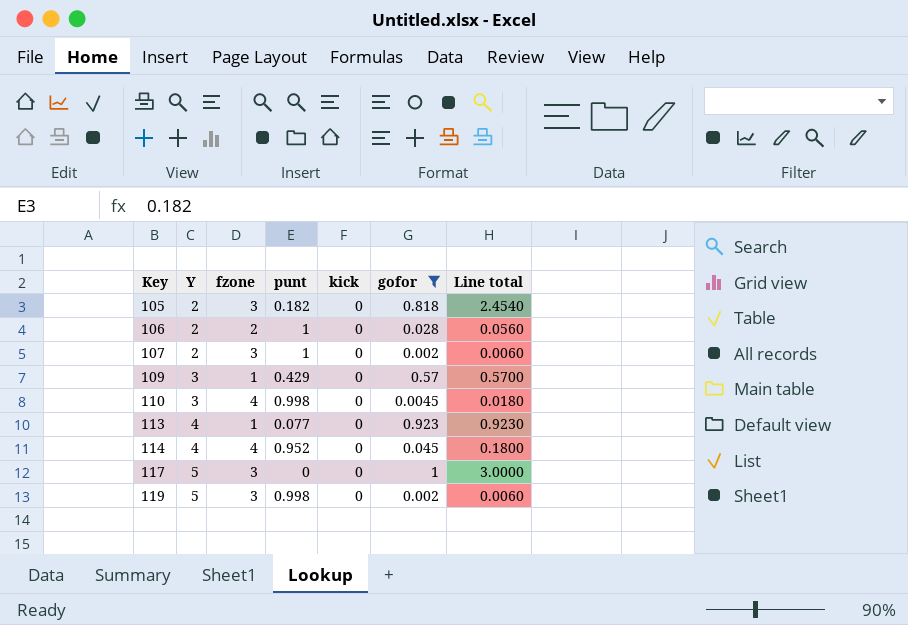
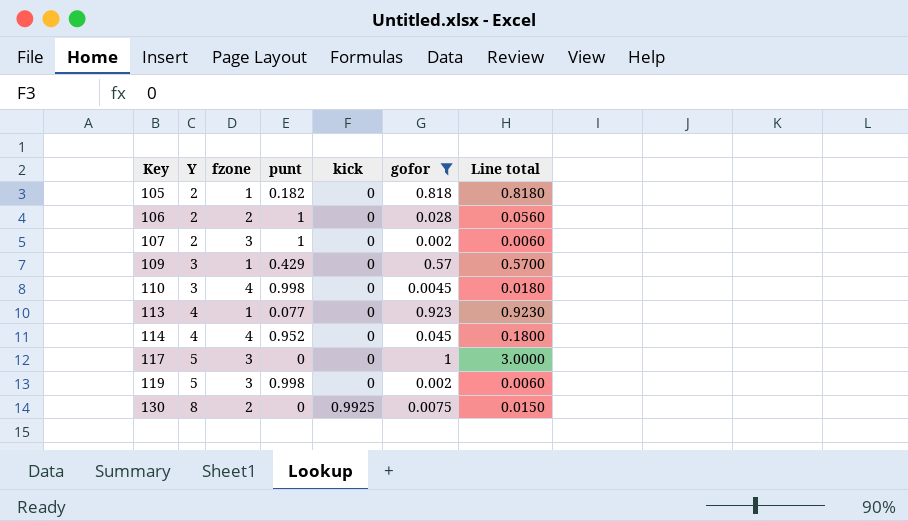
105 | fzone: 3 -> 1
105 | Line total: 2.4540 -> 0.8180
row 130: none -> 8 | 2 | 0 | 0.9925 | 0.0075 | 0.0150

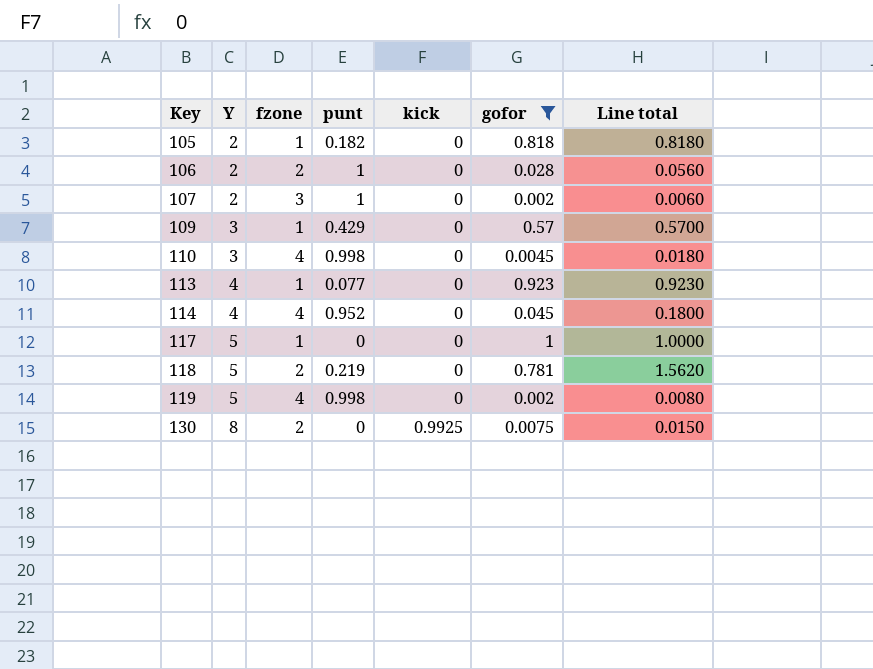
117 | fzone: 3 -> 1
117 | Line total: 3.0000 -> 1.0000
row 118: none -> 5 | 2 | 0.219 | 0 | 0.781 | 1.5620
119 | fzone: 3 -> 4
119 | Line total: 0.0060 -> 0.0080

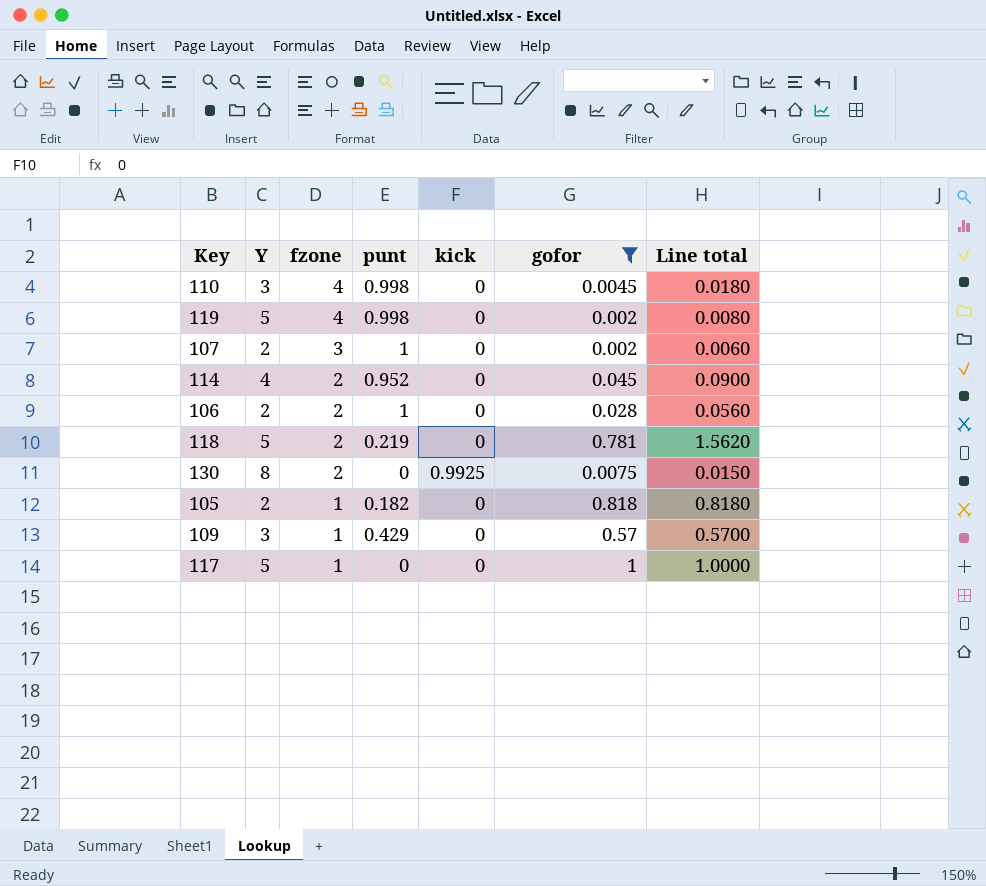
row order: Key ascending -> fzone descending
row 113: 4 | 1 | 0.077 | 0 | 0.923 | 0.9230 -> none
114 | fzone: 4 -> 2
114 | Line total: 0.1800 -> 0.0900

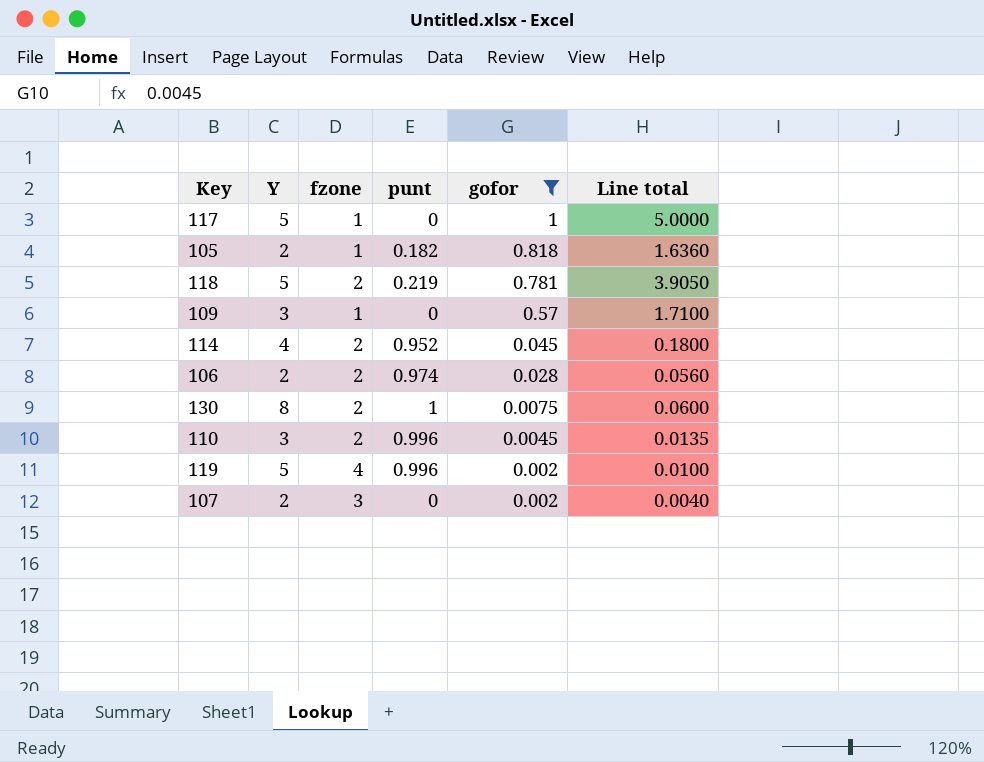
row order: fzone descending -> gofor descending
column kick | position: 5 -> none
column Line total | formula: [fzone] * [gofor] -> [Y] * [gofor]
109 | punt: 0.429 -> 0
106 | punt: 1 -> 0.974
130 | punt: 0 -> 1
110 | fzone: 4 -> 2
110 | punt: 0.998 -> 0.996
119 | punt: 0.998 -> 0.996
107 | punt: 1 -> 0

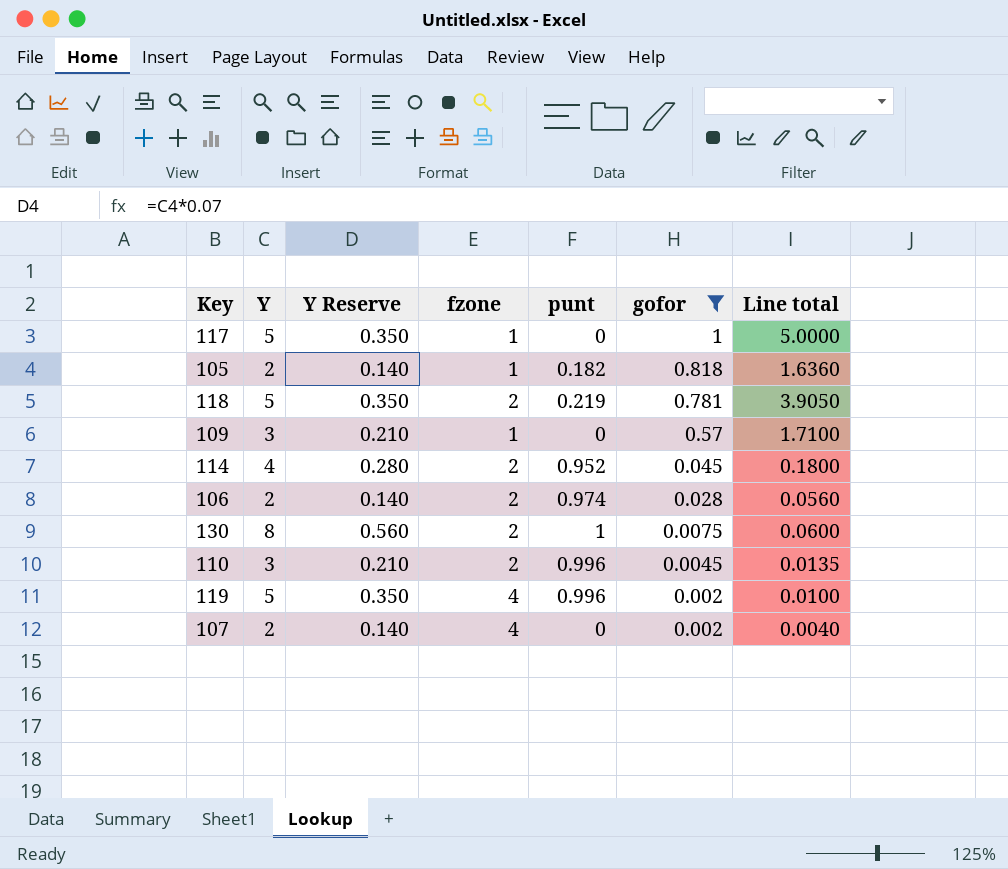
column Y Reserve | formula: none -> [Y] * 0.07
107 | fzone: 3 -> 4

